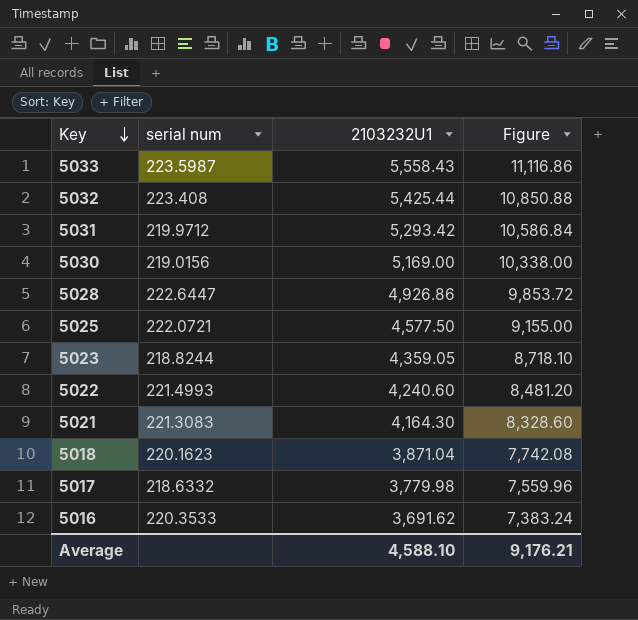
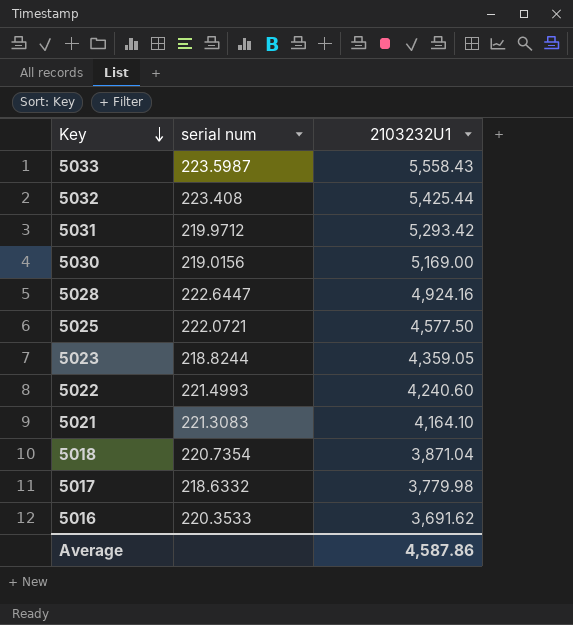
column Figure | formula: [2103232U1] * 2 -> none
5028 | 2103232U1: 4,926.86 -> 4,924.16
5021 | 2103232U1: 4,164.30 -> 4,164.10
5018 | serial num: 220.1623 -> 220.7354
Average | 2103232U1: 4,588.10 -> 4,587.86

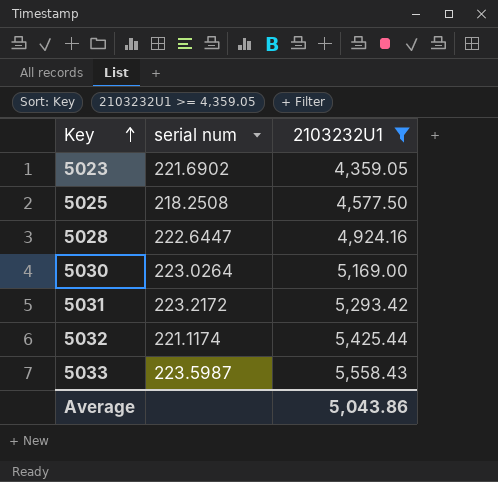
filter: none -> 2103232U1 >= 4,359.05
row order: Key descending -> Key ascending
5023 | serial num: 218.8244 -> 221.6902
5025 | serial num: 222.0721 -> 218.2508
5030 | serial num: 219.0156 -> 223.0264
5031 | serial num: 219.9712 -> 223.2172
5032 | serial num: 223.408 -> 221.1174
Average | 2103232U1: 4,587.86 -> 5,043.86

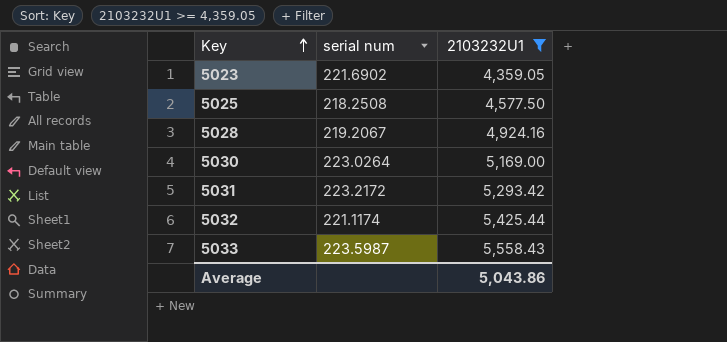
5028 | serial num: 222.6447 -> 219.2067

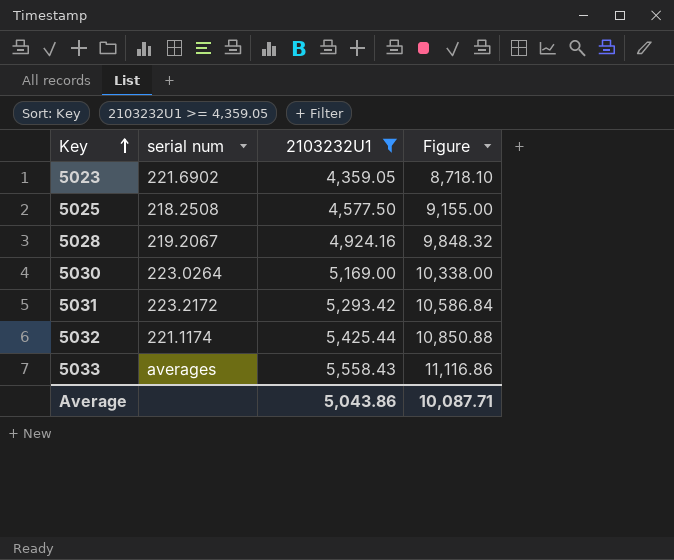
column Figure | formula: none -> [2103232U1] * 2
5033 | serial num: 223.5987 -> averages

